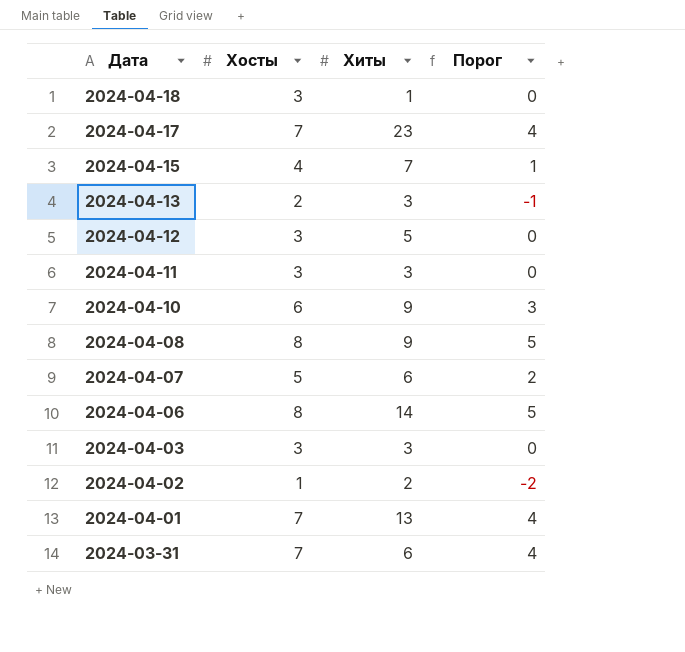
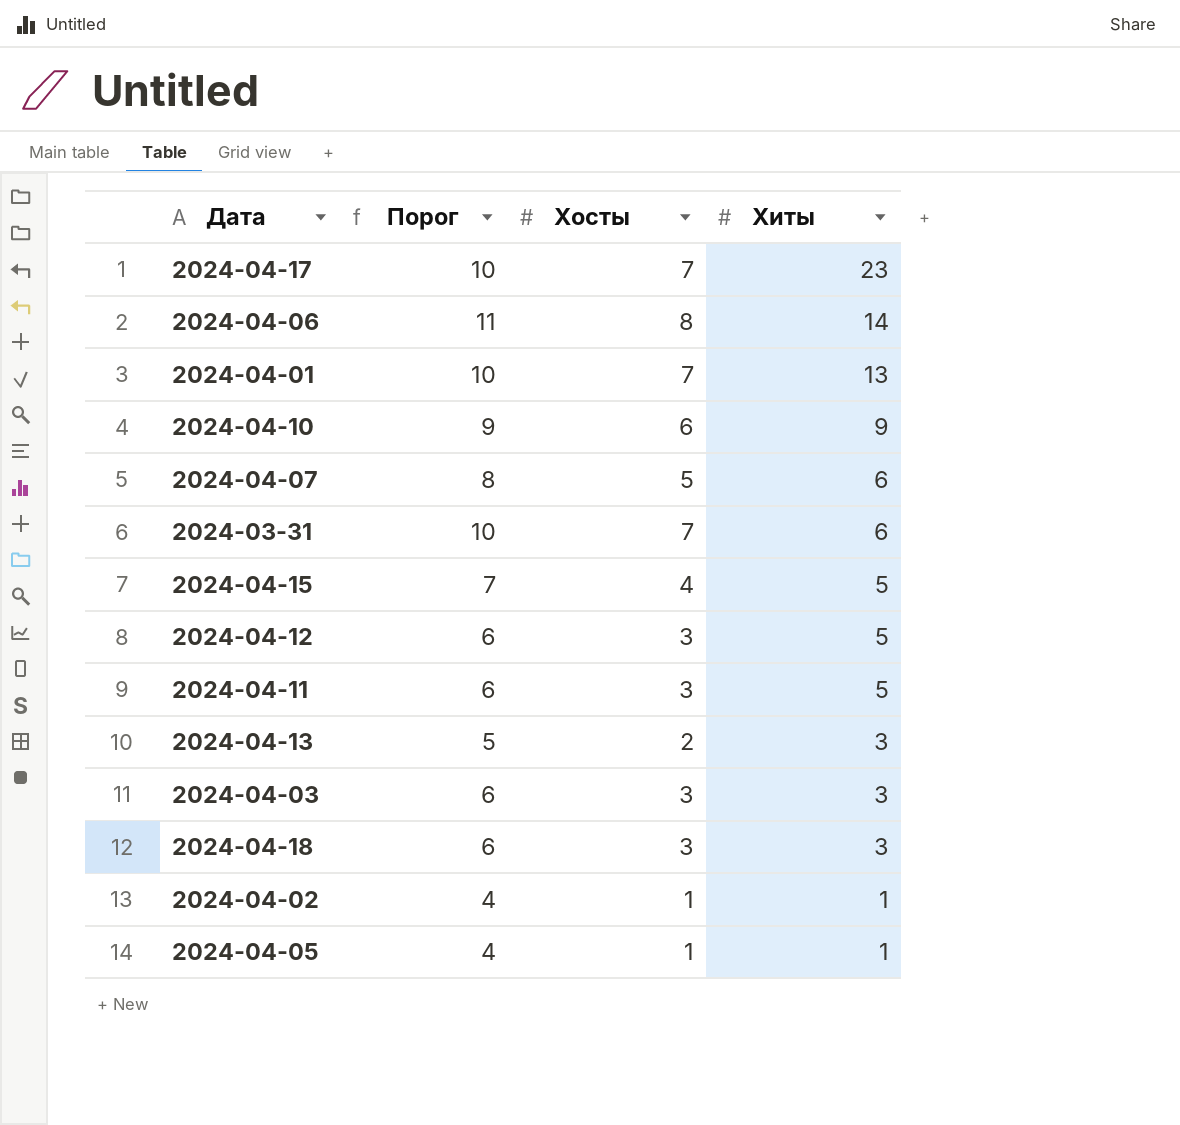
row order: Дата descending -> Хиты descending
column Порог | formula: [Хосты] - 3 -> [Хосты] + 3
column Порог | position: 4 -> 2
row 2024-04-08: 8 | 9 | 5 -> none
2024-04-15 | Хиты: 7 -> 5
2024-04-11 | Хиты: 3 -> 5
2024-04-18 | Хиты: 1 -> 3
2024-04-02 | Хиты: 2 -> 1
row 2024-04-05: none -> 4 | 1 | 1

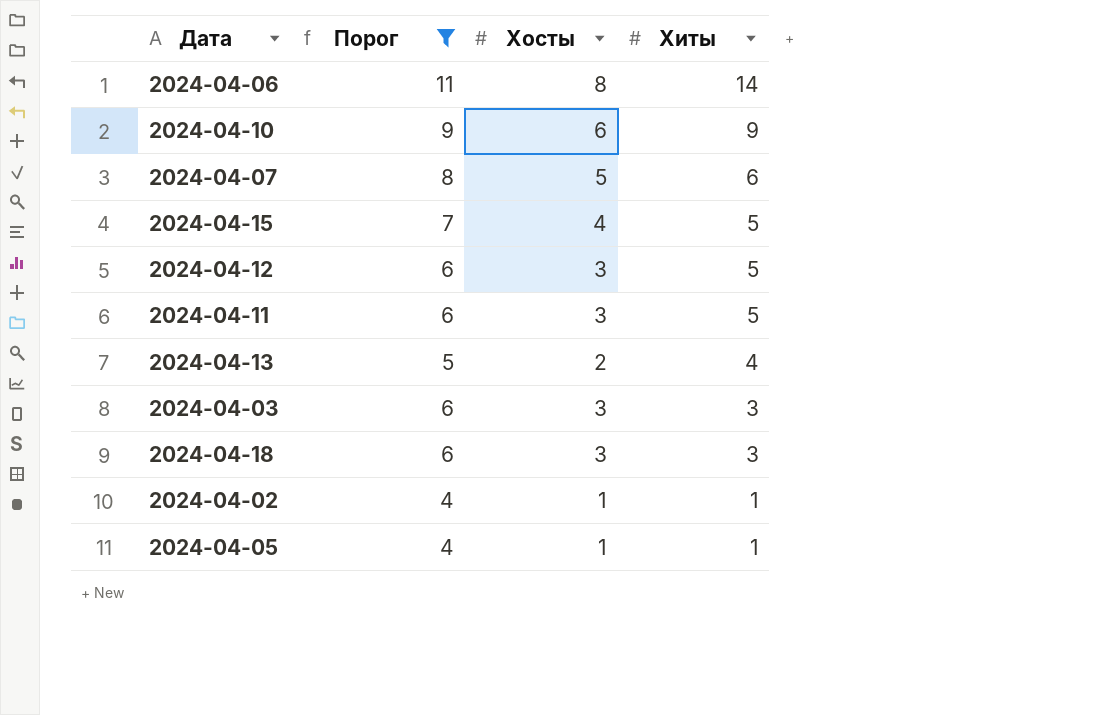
filter: none -> Порог != 10
2024-04-13 | Хиты: 3 -> 4

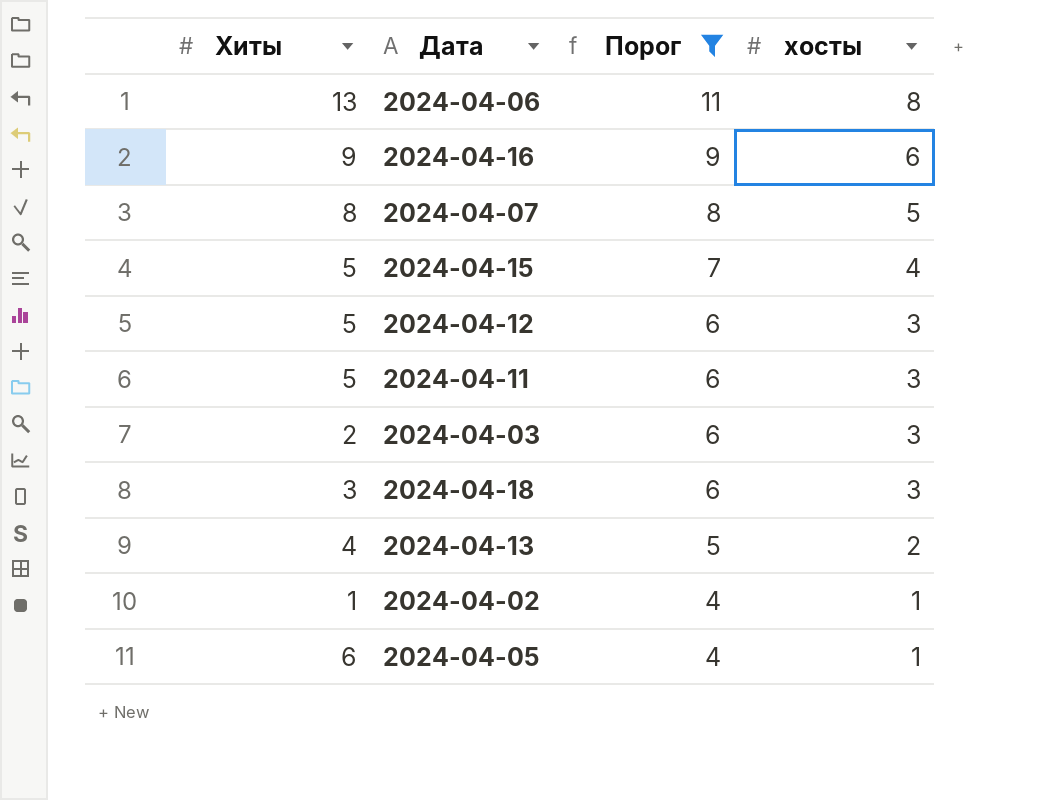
row order: Хиты descending -> Порог descending
column Хиты | position: 4 -> 1
column name: Хосты -> хосты
row 2024-04-10: 9 | 6 | 9 -> none
2024-04-06 | Хиты: 14 -> 13
row 2024-04-16: none -> 9 | 9 | 6
2024-04-07 | Хиты: 6 -> 8
2024-04-03 | Хиты: 3 -> 2
2024-04-05 | Хиты: 1 -> 6

